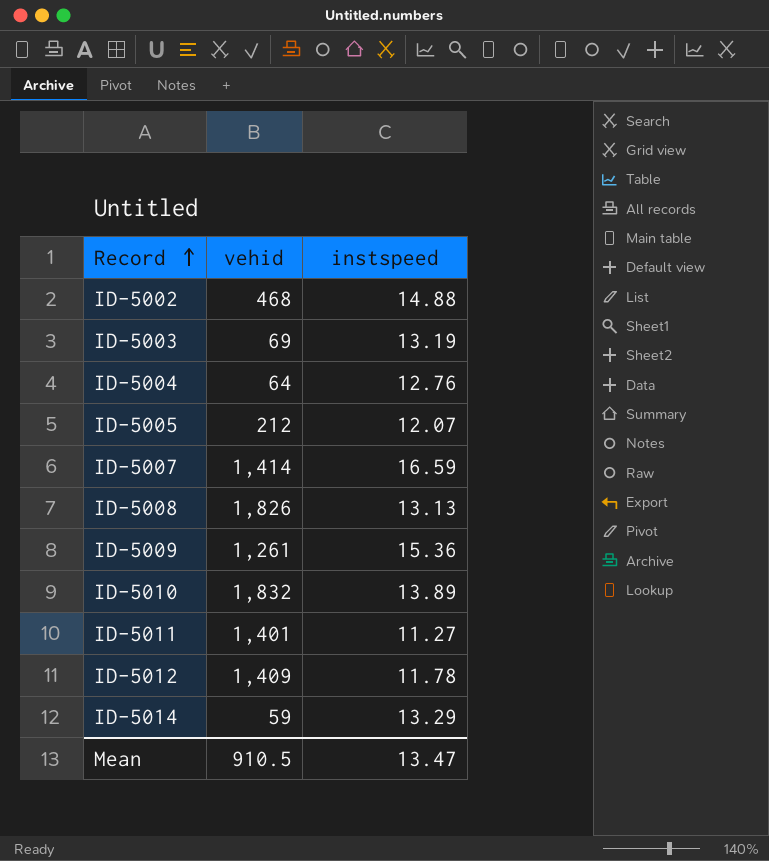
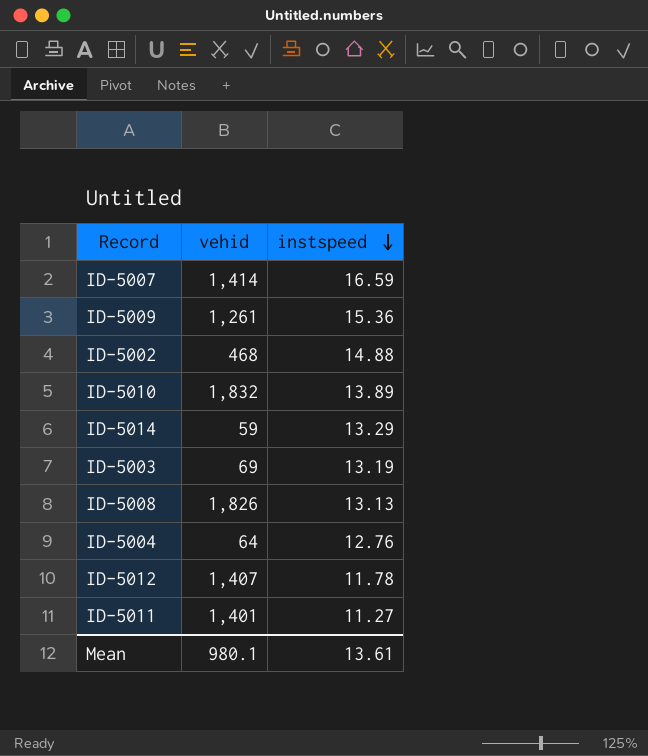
row order: Record ascending -> instspeed descending
row ID-5005: 212 | 12.07 -> none
ID-5012 | vehid: 1,409 -> 1,407
Mean | vehid: 910.5 -> 980.1
Mean | instspeed: 13.47 -> 13.61

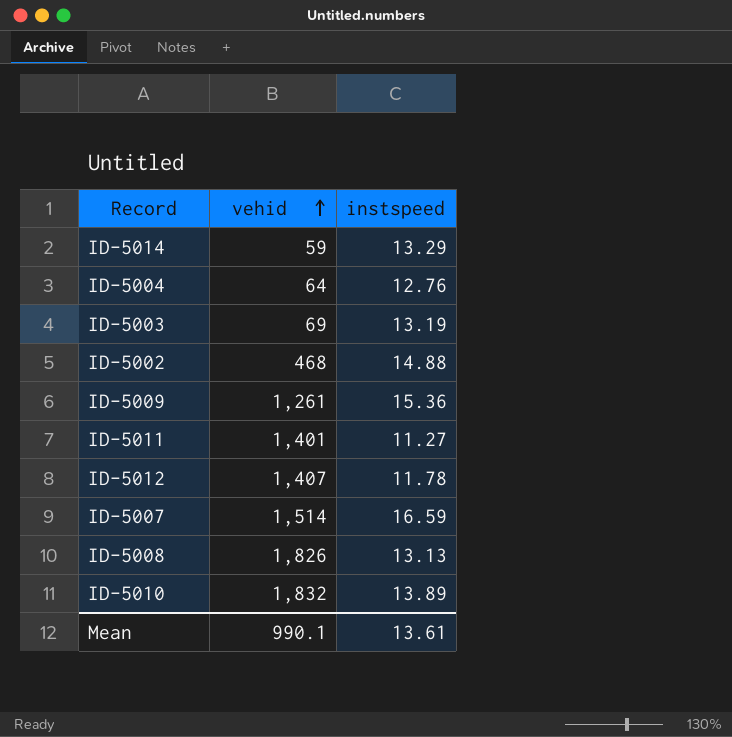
row order: instspeed descending -> vehid ascending
ID-5007 | vehid: 1,414 -> 1,514
Mean | vehid: 980.1 -> 990.1

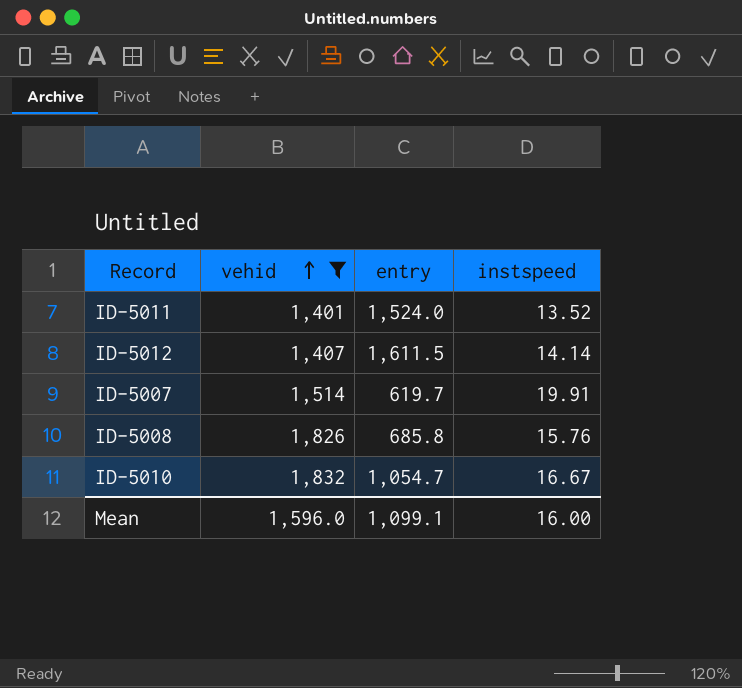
filter: none -> vehid >= 1,401
column entry | position: none -> 3
ID-5011 | instspeed: 11.27 -> 13.52
ID-5012 | instspeed: 11.78 -> 14.14
ID-5007 | instspeed: 16.59 -> 19.91
ID-5008 | instspeed: 13.13 -> 15.76
ID-5010 | instspeed: 13.89 -> 16.67
Mean | vehid: 990.1 -> 1,596.0
Mean | instspeed: 13.61 -> 16.00

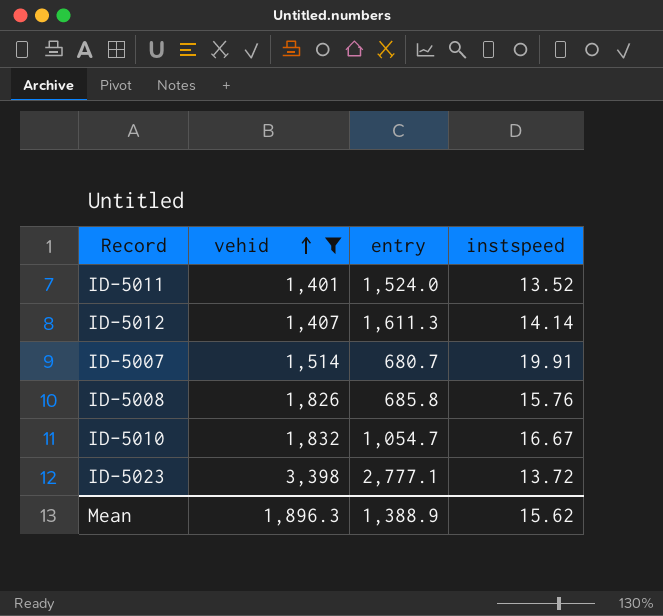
ID-5012 | entry: 1,611.5 -> 1,611.3
ID-5007 | entry: 619.7 -> 680.7
row ID-5023: none -> 3,398 | 2,777.1 | 13.72
Mean | vehid: 1,596.0 -> 1,896.3
Mean | entry: 1,099.1 -> 1,388.9
Mean | instspeed: 16.00 -> 15.62

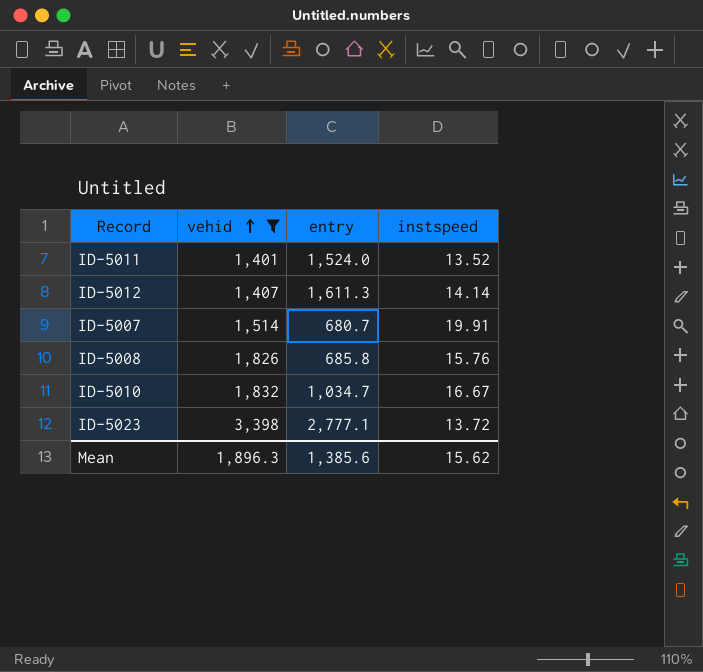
ID-5010 | entry: 1,054.7 -> 1,034.7
Mean | entry: 1,388.9 -> 1,385.6

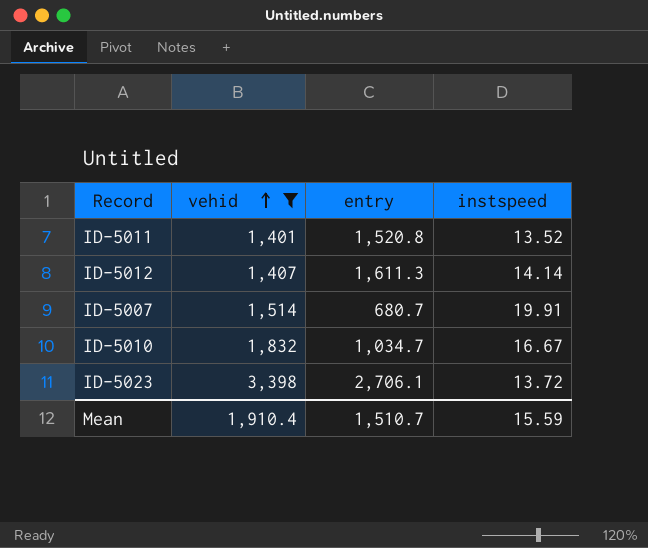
row ID-5008: 1,826 | 685.8 | 15.76 -> none
ID-5011 | entry: 1,524.0 -> 1,520.8
ID-5023 | entry: 2,777.1 -> 2,706.1
Mean | vehid: 1,896.3 -> 1,910.4
Mean | entry: 1,385.6 -> 1,510.7
Mean | instspeed: 15.62 -> 15.59

